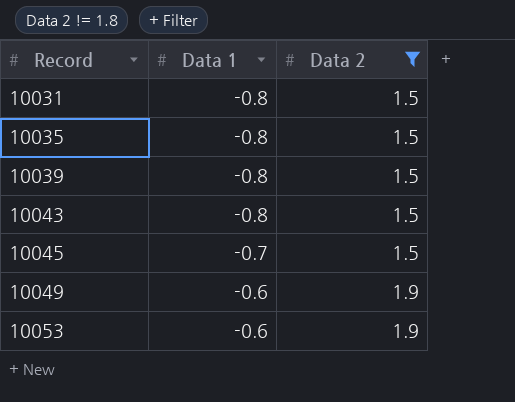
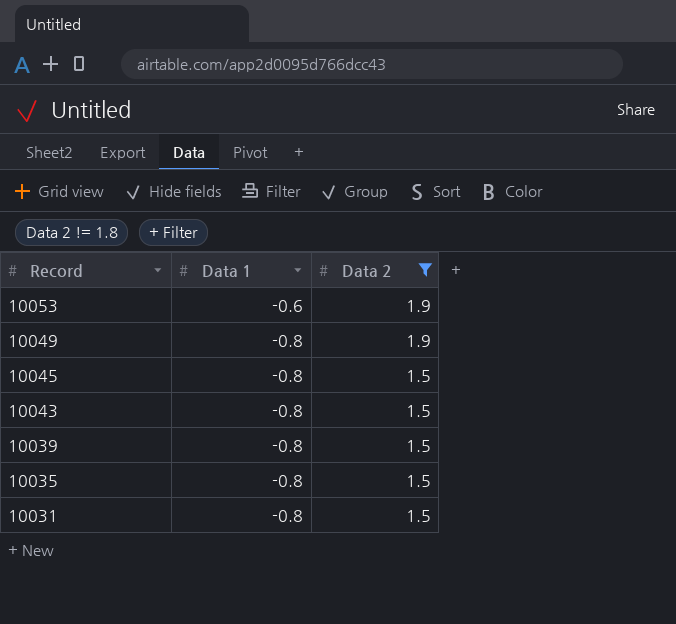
row order: Record ascending -> Record descending
10049 | Data 1: -0.6 -> -0.8
10045 | Data 1: -0.7 -> -0.8

